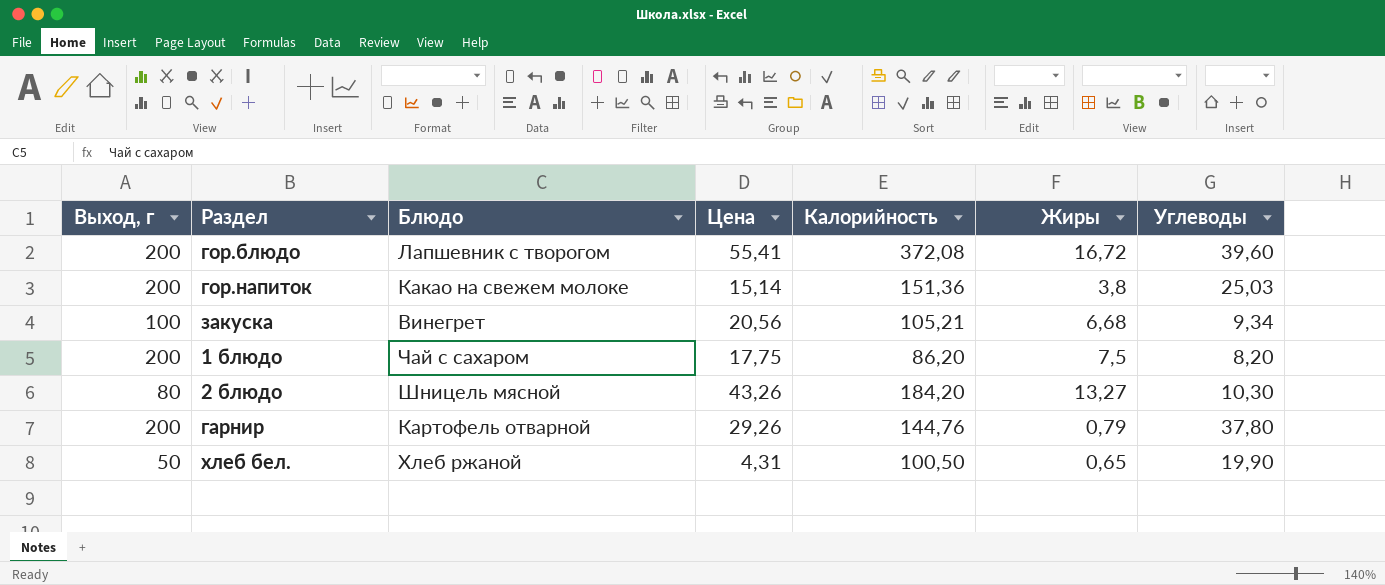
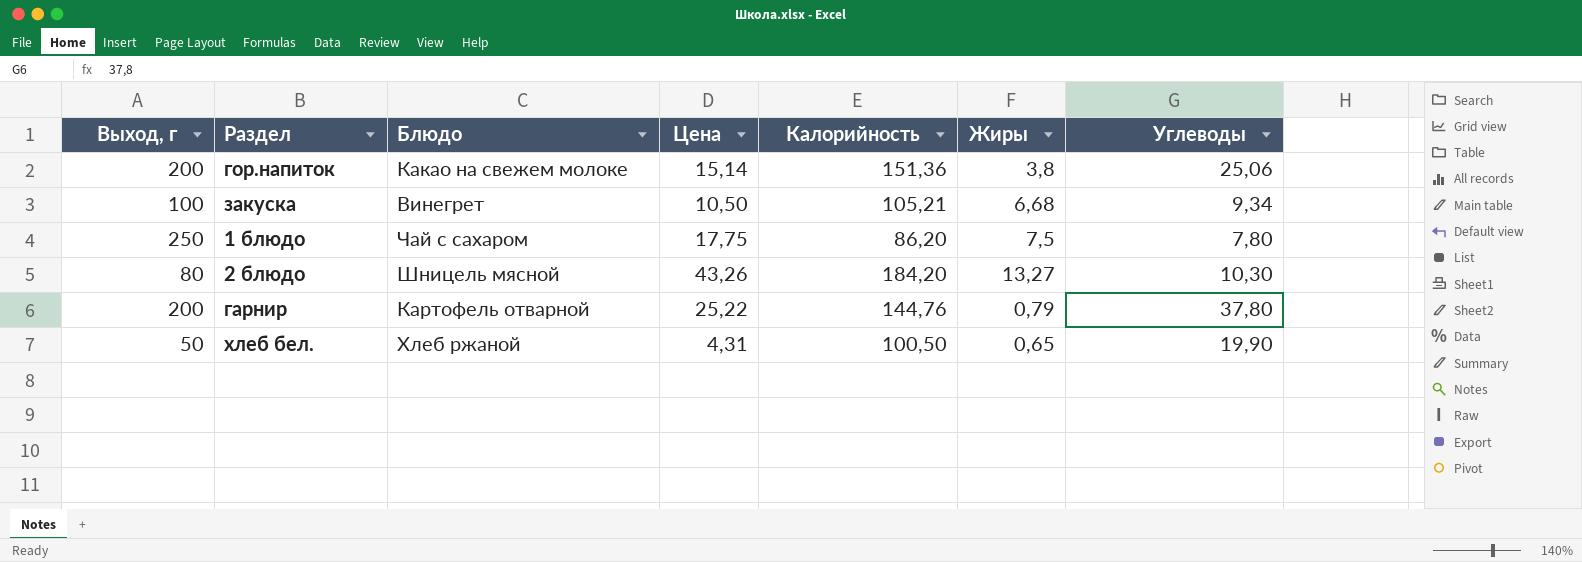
row гор.блюдо: 200 | Лапшевник с творогом | 55,41 | 372,08 | 16,72 | 39,60 -> none
гор.напиток | Углеводы: 25,03 -> 25,06
закуска | Цена: 20,56 -> 10,50
1 блюдо | Выход, г: 200 -> 250
1 блюдо | Углеводы: 8,20 -> 7,80
гарнир | Цена: 29,26 -> 25,22

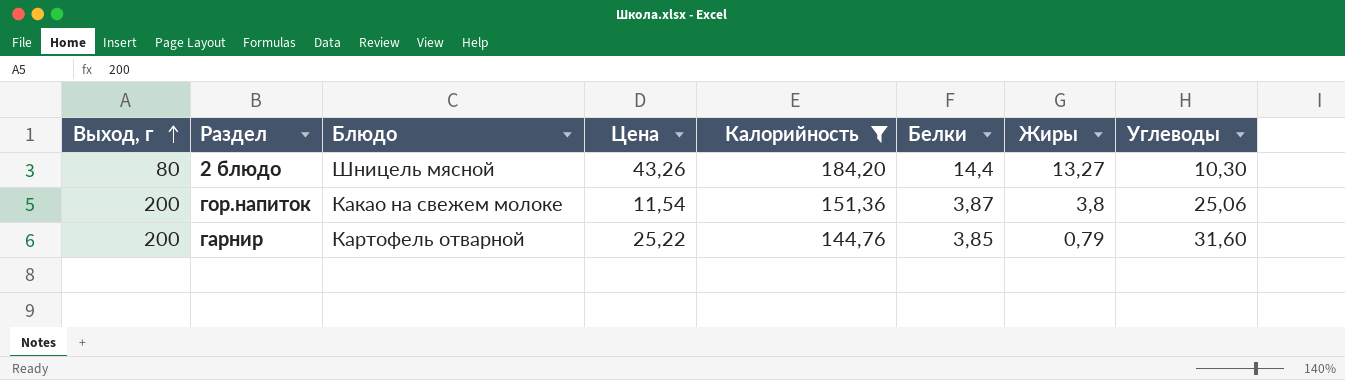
filter: none -> Калорийность >= 144,76
row order: none -> Выход, г ascending
column Белки | position: none -> 6
гор.напиток | Цена: 15,14 -> 11,54
гарнир | Углеводы: 37,80 -> 31,60

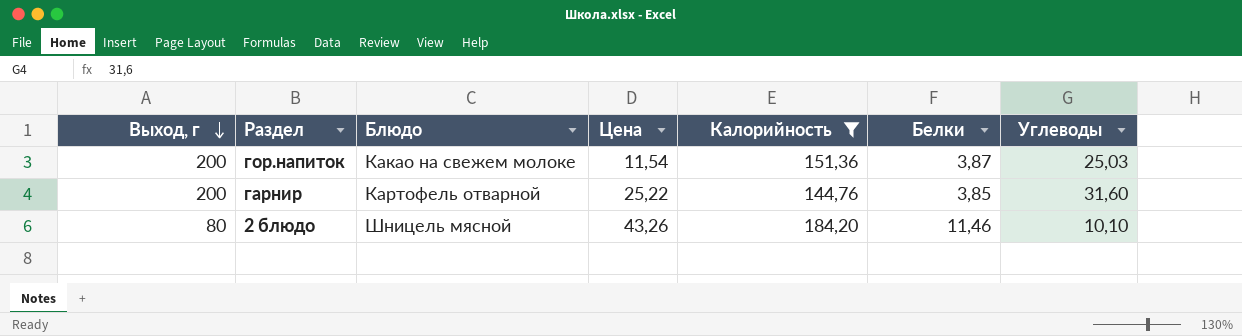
row order: Выход, г ascending -> Выход, г descending
column Жиры | position: 7 -> none
гор.напиток | Углеводы: 25,06 -> 25,03
2 блюдо | Белки: 14,4 -> 11,46
2 блюдо | Углеводы: 10,30 -> 10,10

